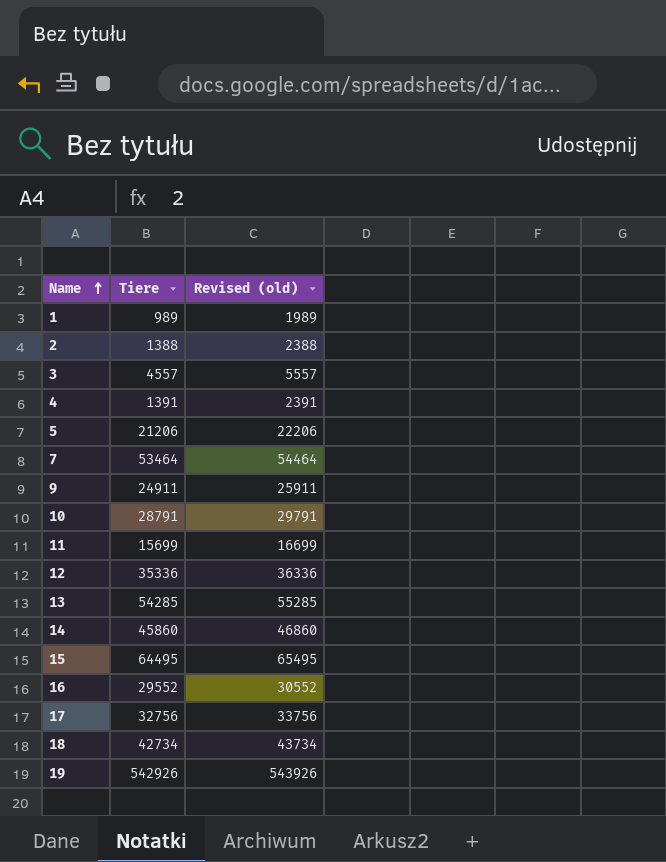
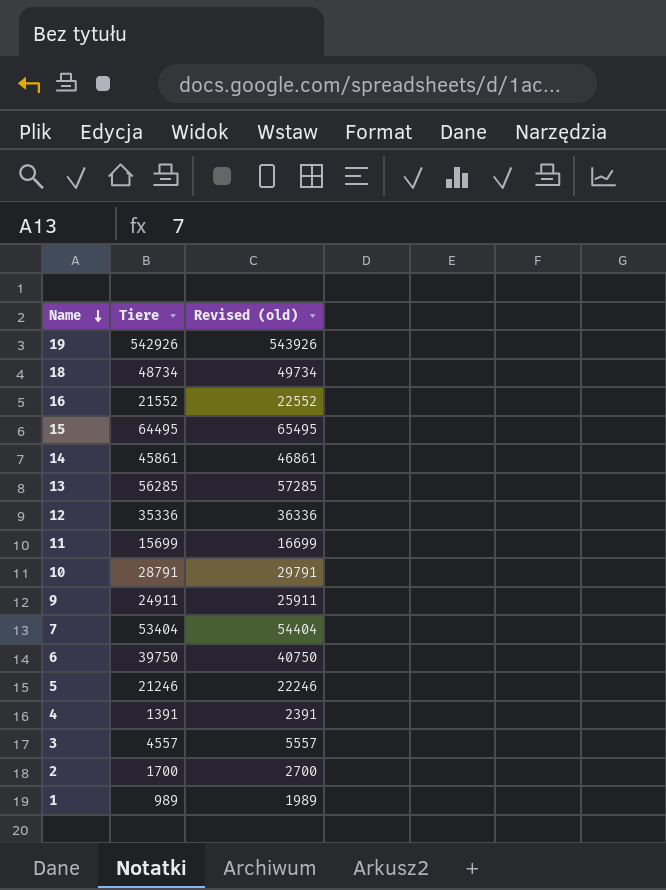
row order: Name ascending -> Name descending
row 17: 32756 | 33756 -> none
18 | Tiere: 42734 -> 48734
18 | Revised (old): 43734 -> 49734
16 | Tiere: 29552 -> 21552
16 | Revised (old): 30552 -> 22552
14 | Tiere: 45860 -> 45861
14 | Revised (old): 46860 -> 46861
13 | Tiere: 54285 -> 56285
13 | Revised (old): 55285 -> 57285
7 | Tiere: 53464 -> 53404
7 | Revised (old): 54464 -> 54404
row 6: none -> 39750 | 40750
5 | Tiere: 21206 -> 21246
5 | Revised (old): 22206 -> 22246
2 | Tiere: 1388 -> 1700
2 | Revised (old): 2388 -> 2700

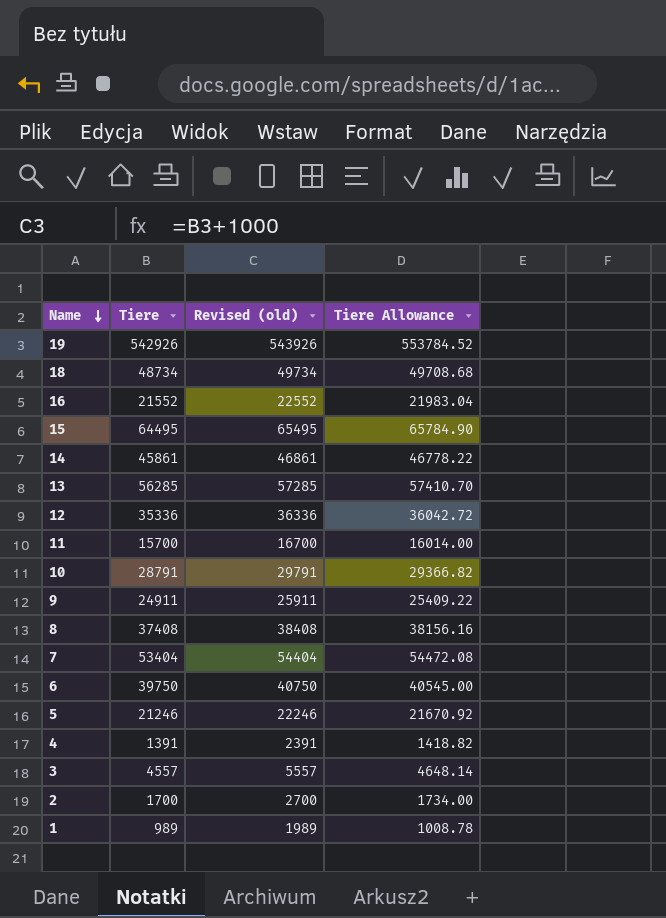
column Tiere Allowance | formula: none -> [Tiere] * 1.02
11 | Tiere: 15699 -> 15700
11 | Revised (old): 16699 -> 16700
row 8: none -> 37408 | 38408 | 38156.16

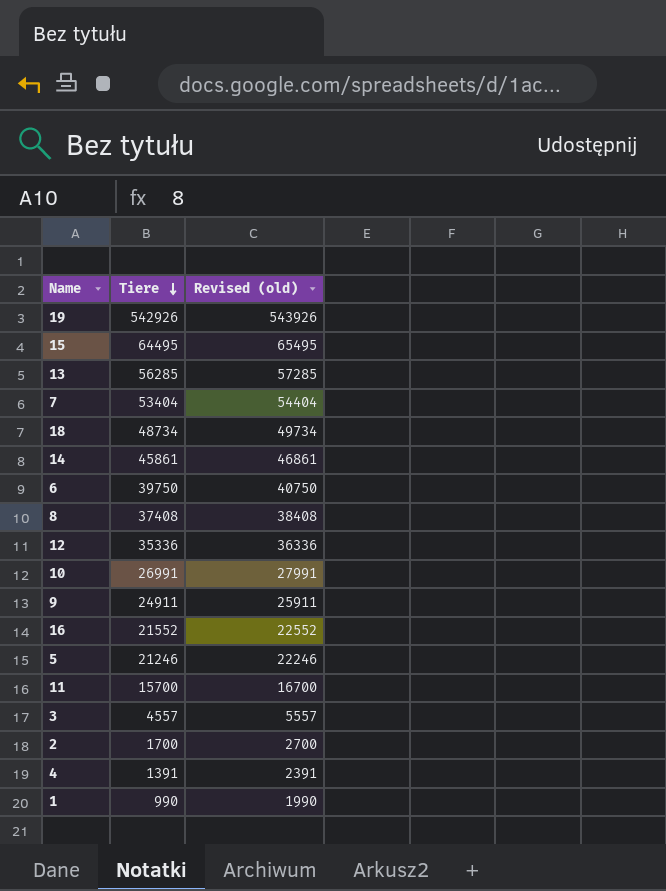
row order: Name descending -> Tiere descending
column Tiere Allowance | formula: [Tiere] * 1.02 -> none
10 | Tiere: 28791 -> 26991
10 | Revised (old): 29791 -> 27991
1 | Tiere: 989 -> 990
1 | Revised (old): 1989 -> 1990

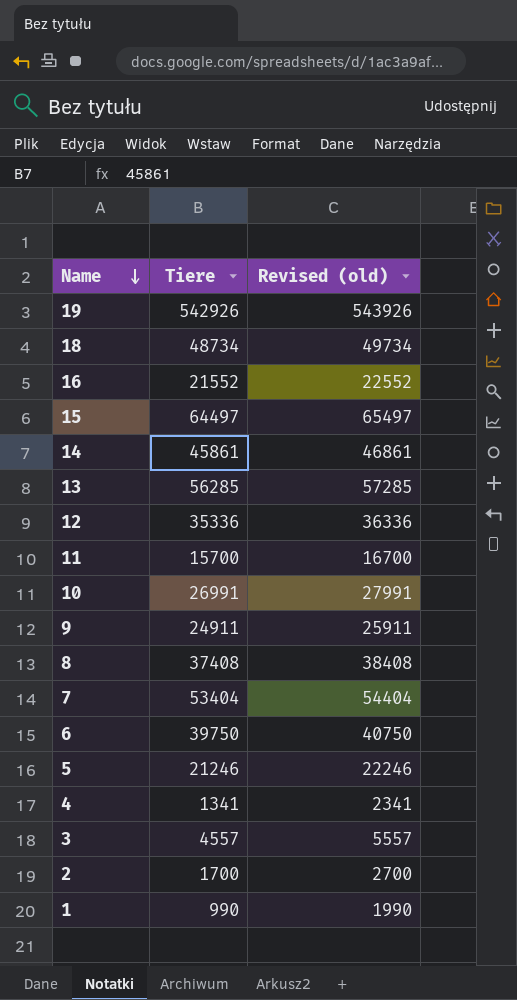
row order: Tiere descending -> Name descending
15 | Tiere: 64495 -> 64497
15 | Revised (old): 65495 -> 65497
4 | Tiere: 1391 -> 1341
4 | Revised (old): 2391 -> 2341

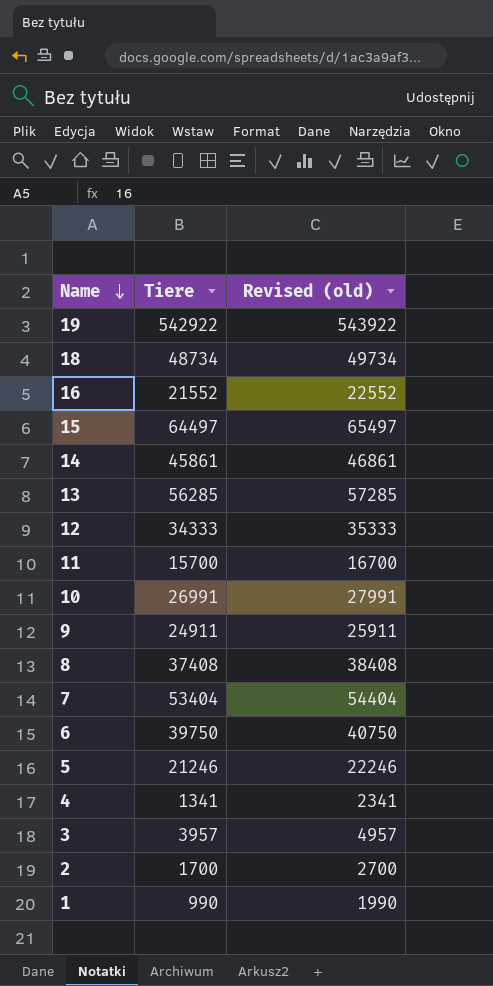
19 | Tiere: 542926 -> 542922
19 | Revised (old): 543926 -> 543922
12 | Tiere: 35336 -> 34333
12 | Revised (old): 36336 -> 35333
3 | Tiere: 4557 -> 3957
3 | Revised (old): 5557 -> 4957

